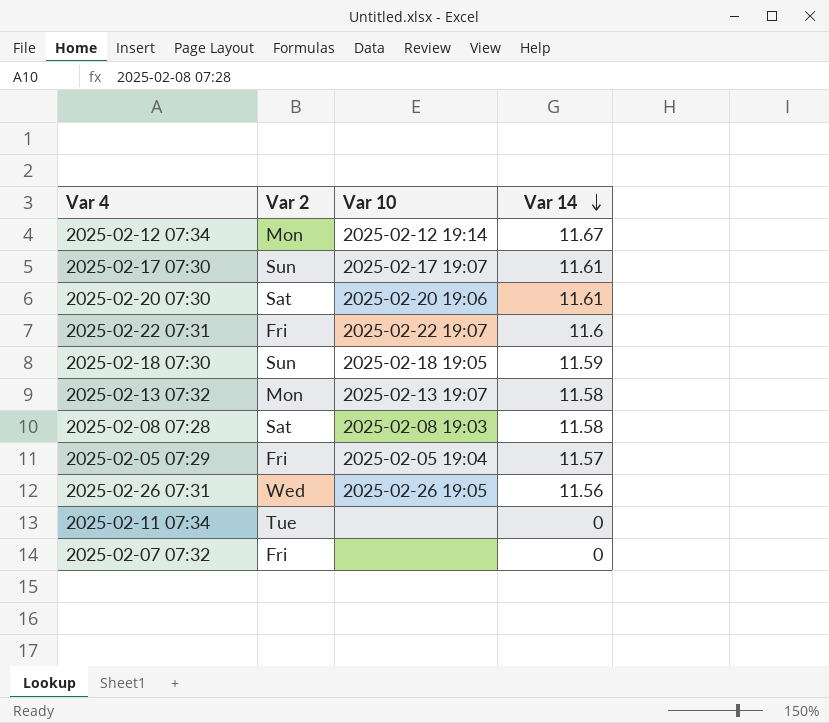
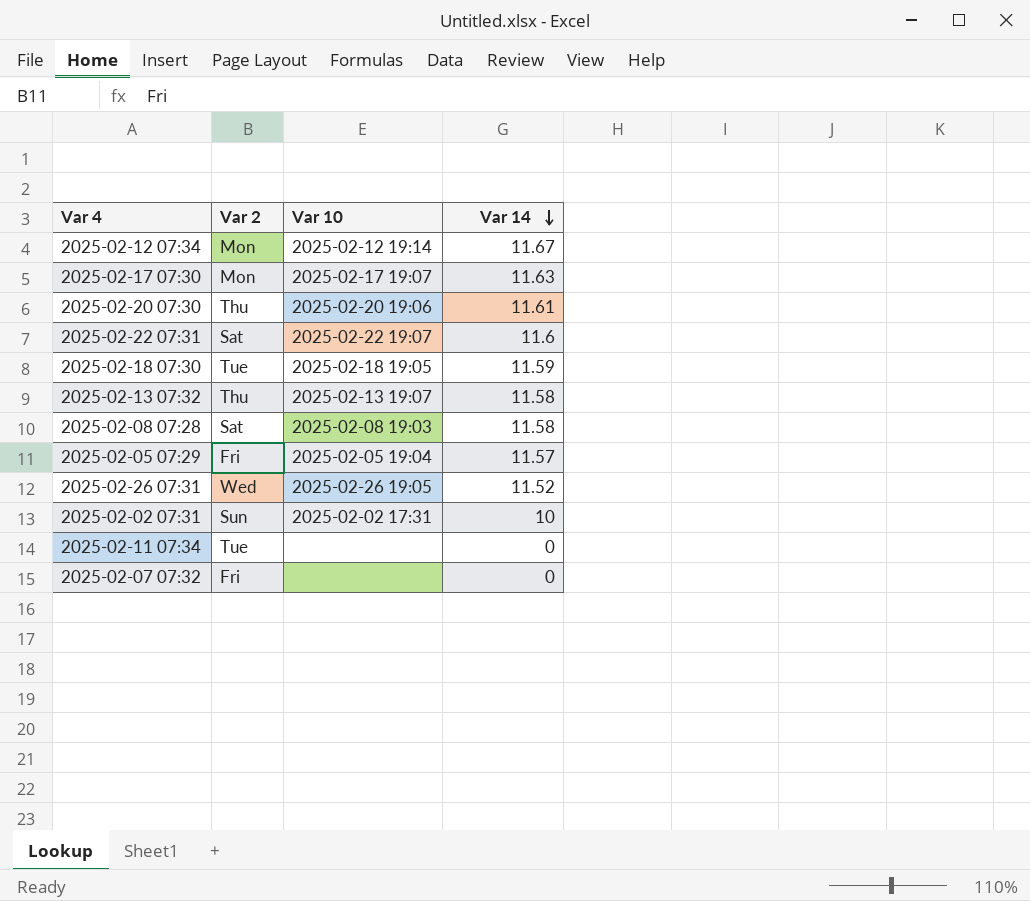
2025-02-17 07:30 | Var 2: Sun -> Mon
2025-02-17 07:30 | Var 14: 11.61 -> 11.63
2025-02-20 07:30 | Var 2: Sat -> Thu
2025-02-22 07:31 | Var 2: Fri -> Sat
2025-02-18 07:30 | Var 2: Sun -> Tue
2025-02-13 07:32 | Var 2: Mon -> Thu
2025-02-26 07:31 | Var 14: 11.56 -> 11.52
row 2025-02-02 07:31: none -> Sun | 2025-02-02 17:31 | 10

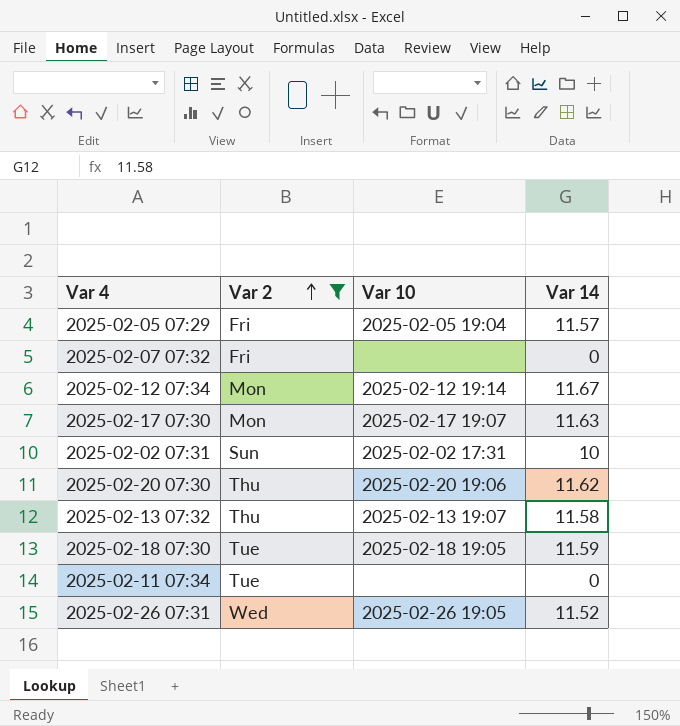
filter: none -> Var 2 != Sat
row order: Var 14 descending -> Var 2 ascending
2025-02-20 07:30 | Var 14: 11.61 -> 11.62

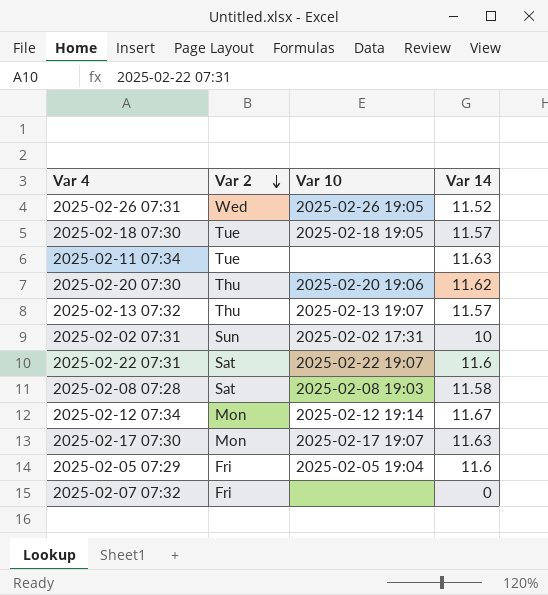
filter: Var 2 != Sat -> none
row order: Var 2 ascending -> Var 2 descending
2025-02-18 07:30 | Var 14: 11.59 -> 11.57
2025-02-11 07:34 | Var 14: 0 -> 11.63
2025-02-13 07:32 | Var 14: 11.58 -> 11.57
2025-02-05 07:29 | Var 14: 11.57 -> 11.6

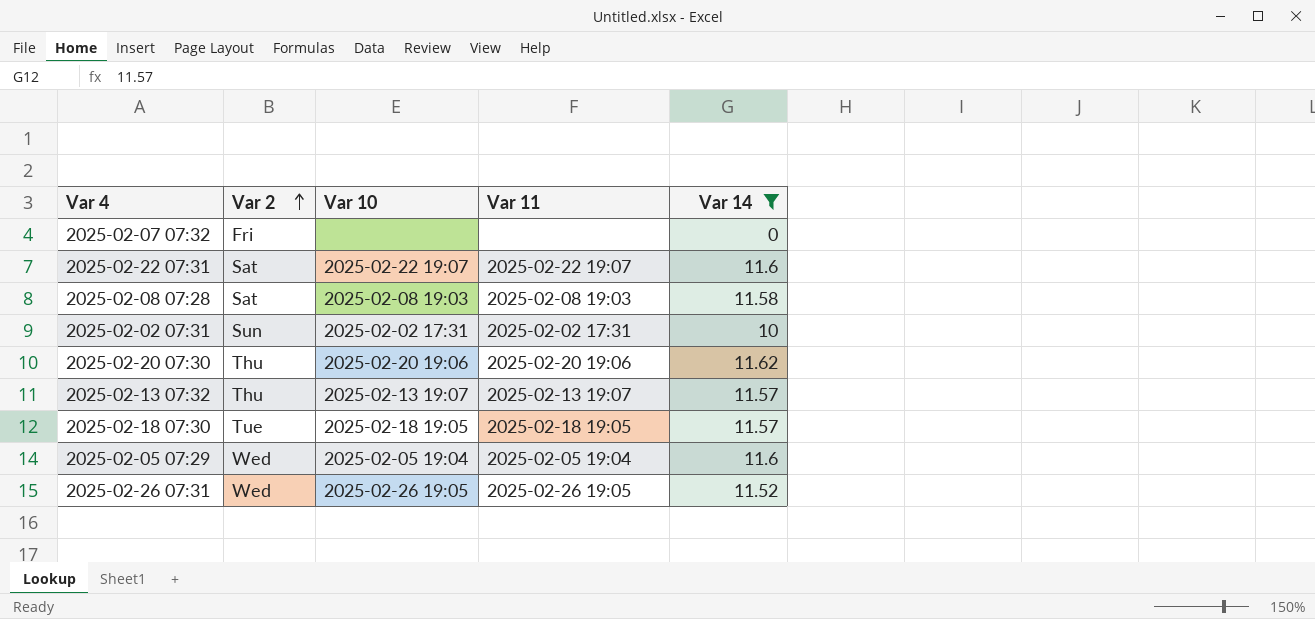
filter: none -> Var 14 <= 11.62
row order: Var 2 descending -> Var 2 ascending
column Var 11 | position: none -> 4
2025-02-05 07:29 | Var 2: Fri -> Wed

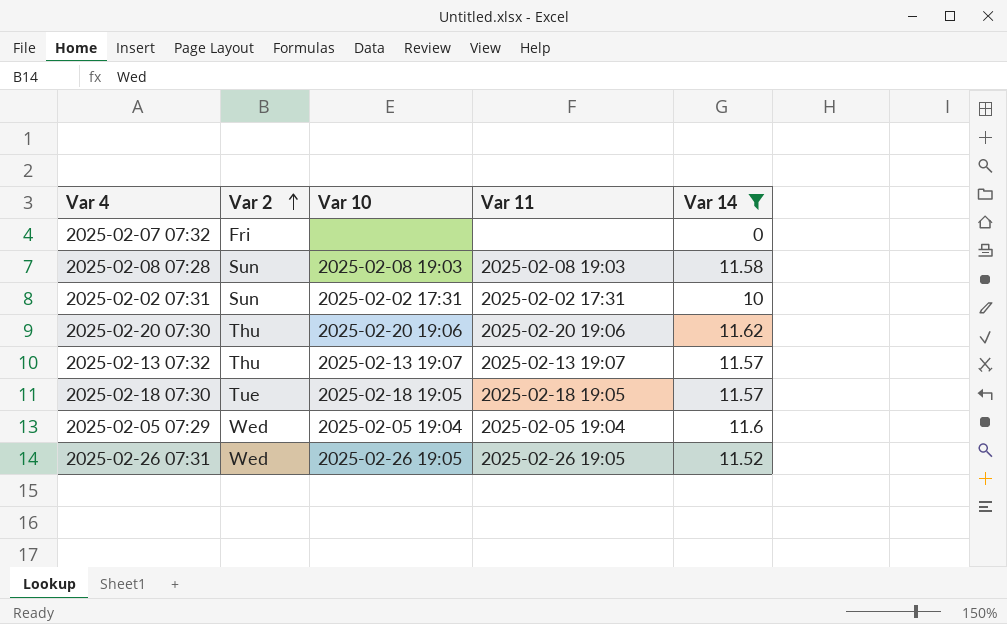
row 2025-02-22 07:31: Sat | 2025-02-22 19:07 | 2025-02-22 19:07 | 11.6 -> none
2025-02-08 07:28 | Var 2: Sat -> Sun

